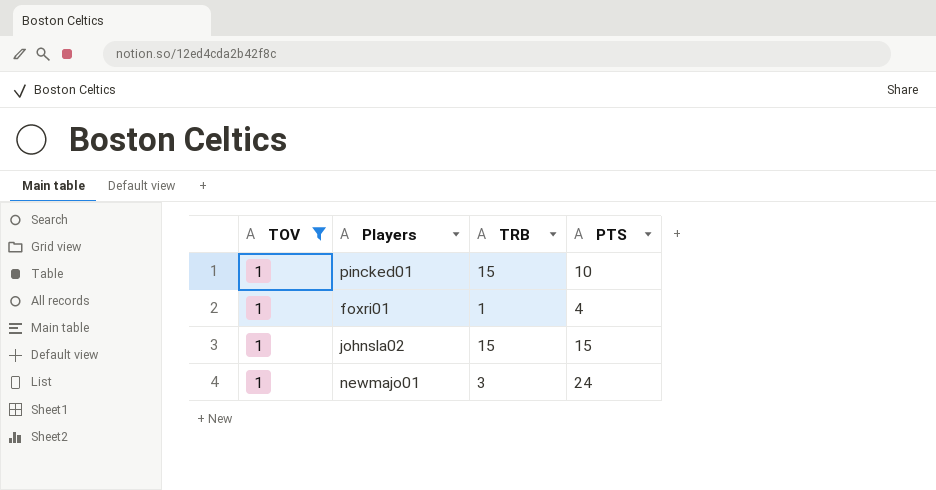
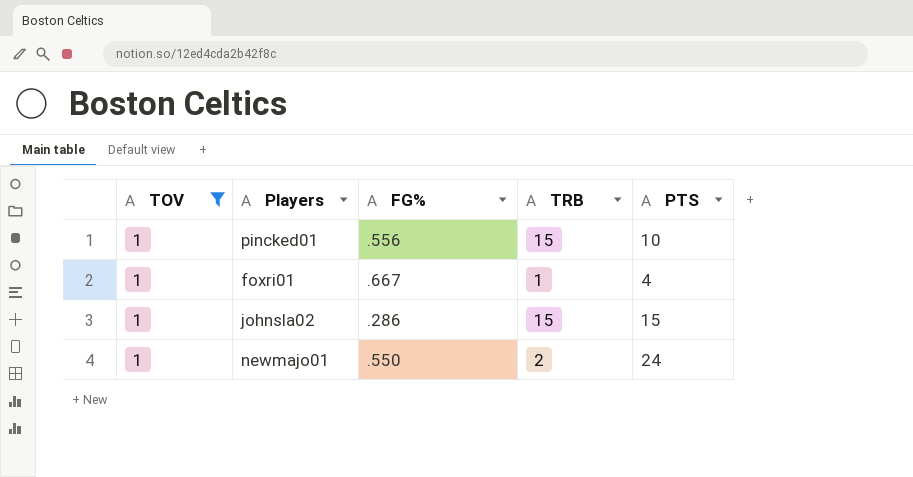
column FG% | position: none -> 3
newmajo01 | TRB: 3 -> 2

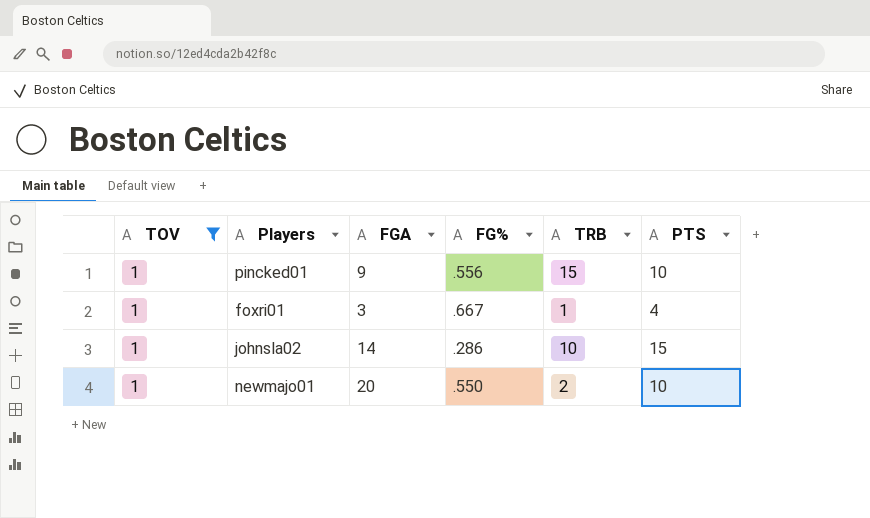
column FGA | position: none -> 3
johnsla02 | TRB: 15 -> 10
newmajo01 | PTS: 24 -> 10

